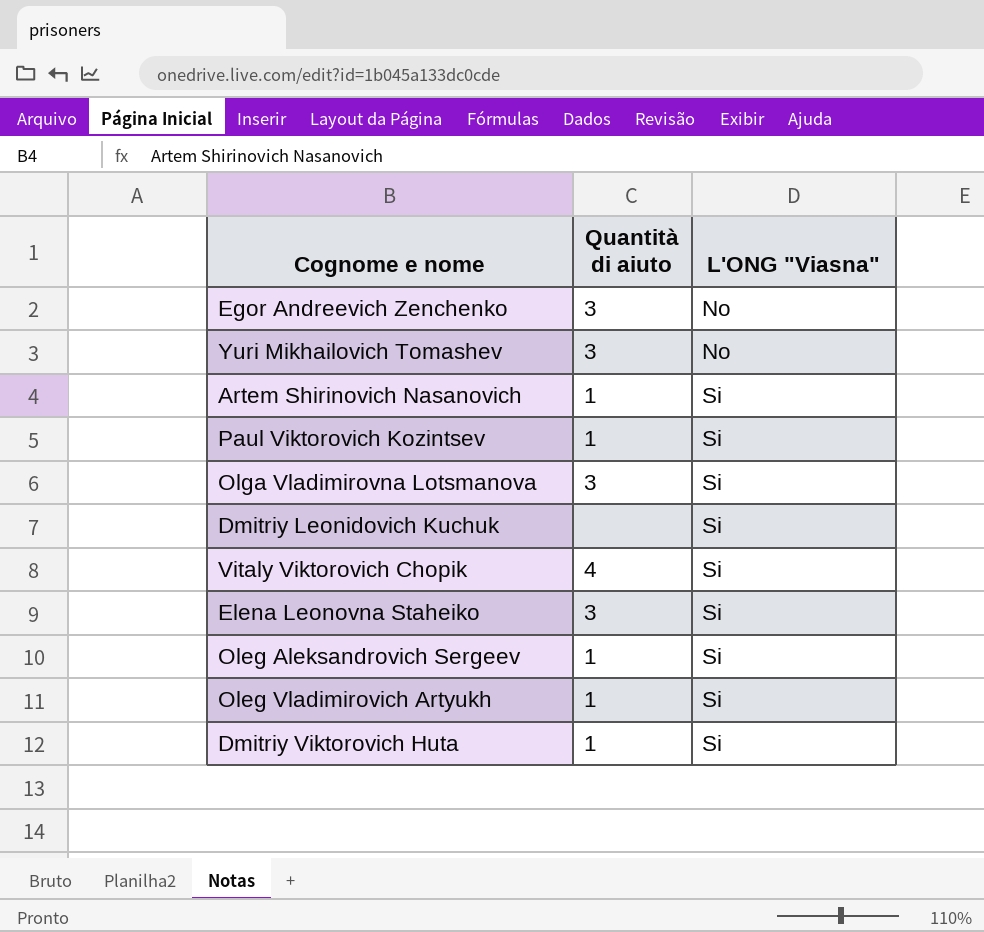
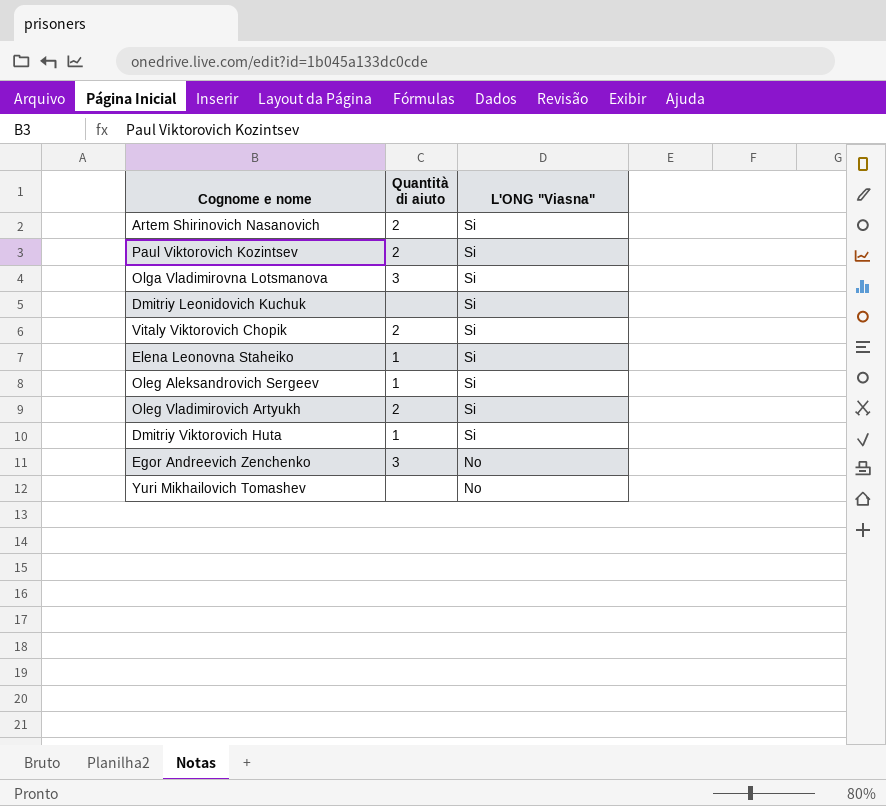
row order: L'ONG "Viasna" ascending -> L'ONG "Viasna" descending
Artem Shirinovich Nasanovich | Quantità di aiuto: 1 -> 2
Paul Viktorovich Kozintsev | Quantità di aiuto: 1 -> 2
Vitaly Viktorovich Chopik | Quantità di aiuto: 4 -> 2
Elena Leonovna Staheiko | Quantità di aiuto: 3 -> 1
Oleg Vladimirovich Artyukh | Quantità di aiuto: 1 -> 2
Yuri Mikhailovich Tomashev | Quantità di aiuto: 3 -> none

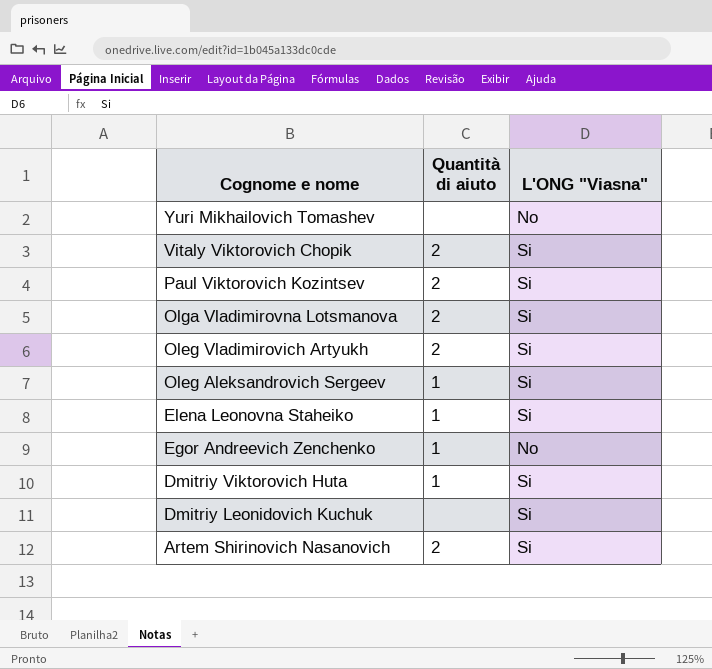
row order: L'ONG "Viasna" descending -> Cognome e nome descending
Olga Vladimirovna Lotsmanova | Quantità di aiuto: 3 -> 2
Egor Andreevich Zenchenko | Quantità di aiuto: 3 -> 1

